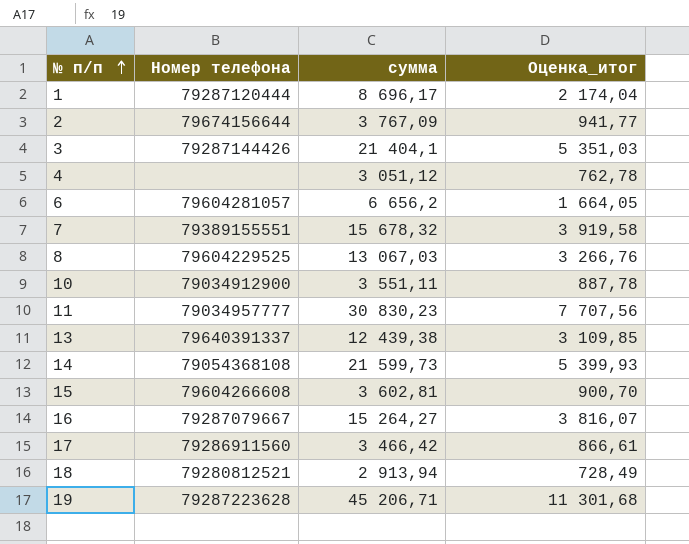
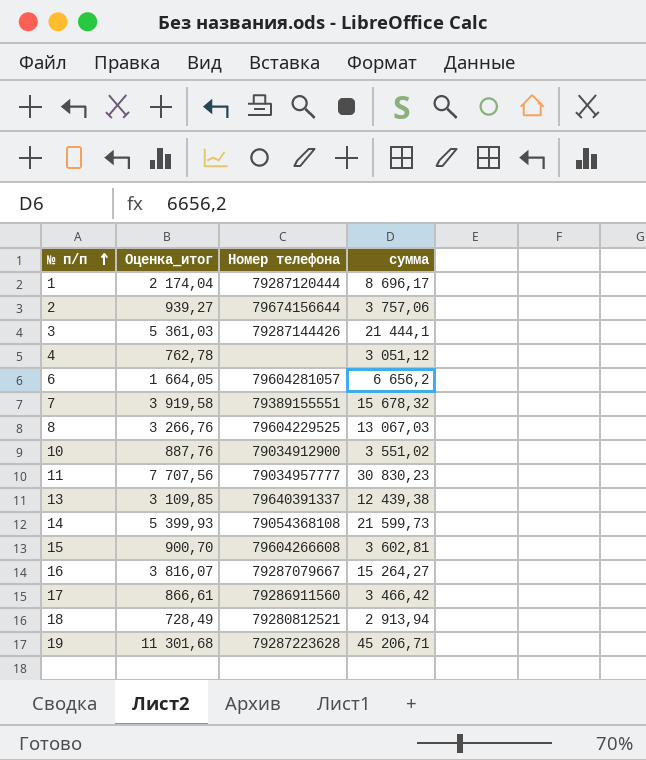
column Оценка_итог | position: 4 -> 2
2 | Оценка_итог: 941,77 -> 939,27
2 | сумма: 3 767,09 -> 3 757,06
3 | Оценка_итог: 5 351,03 -> 5 361,03
3 | сумма: 21 404,1 -> 21 444,1
10 | Оценка_итог: 887,78 -> 887,76
10 | сумма: 3 551,11 -> 3 551,02

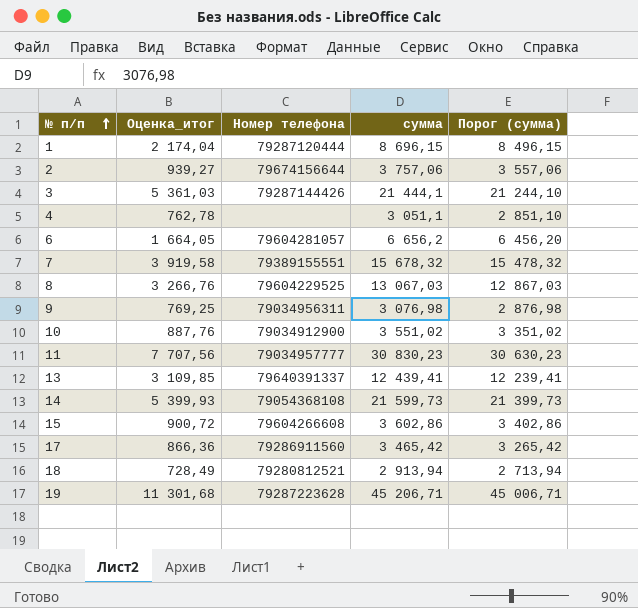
column Порог (сумма) | formula: none -> [сумма] - 200
row 16: 3 816,07 | 79287079667 | 15 264,27 -> none
1 | сумма: 8 696,17 -> 8 696,15
4 | сумма: 3 051,12 -> 3 051,1
row 9: none -> 769,25 | 79034956311 | 3 076,98 | 2 876,98
13 | сумма: 12 439,38 -> 12 439,41
15 | Оценка_итог: 900,70 -> 900,72
15 | сумма: 3 602,81 -> 3 602,86
17 | Оценка_итог: 866,61 -> 866,36
17 | сумма: 3 466,42 -> 3 465,42

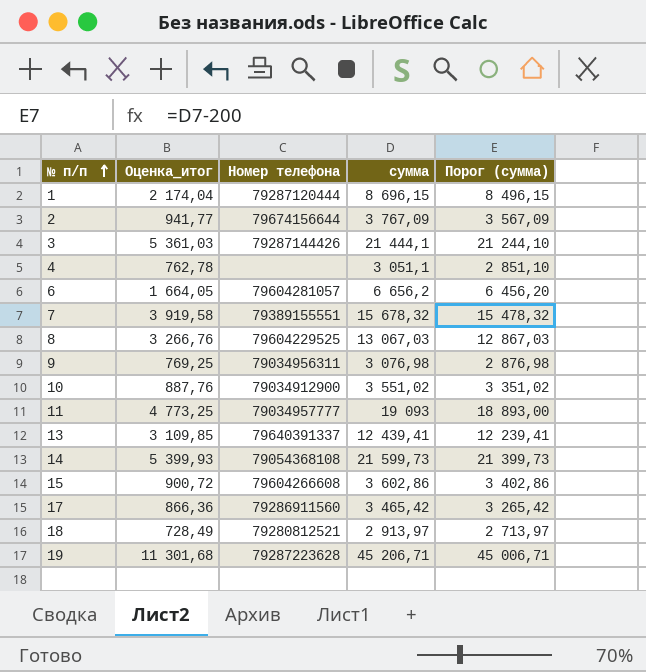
2 | Оценка_итог: 939,27 -> 941,77
2 | сумма: 3 757,06 -> 3 767,09
2 | Порог (сумма): 3 557,06 -> 3 567,09
11 | Оценка_итог: 7 707,56 -> 4 773,25
11 | сумма: 30 830,23 -> 19 093
11 | Порог (сумма): 30 630,23 -> 18 893,00
18 | сумма: 2 913,94 -> 2 913,97
18 | Порог (сумма): 2 713,94 -> 2 713,97

